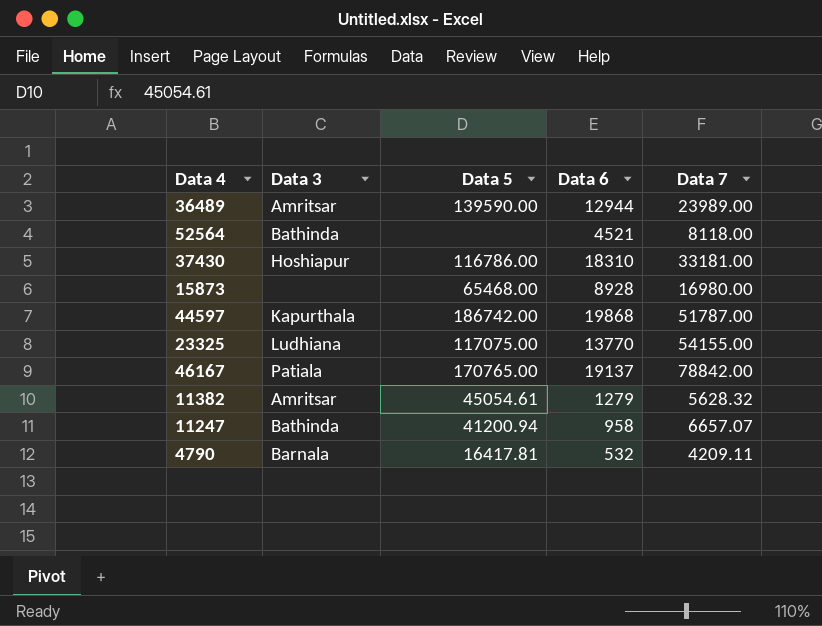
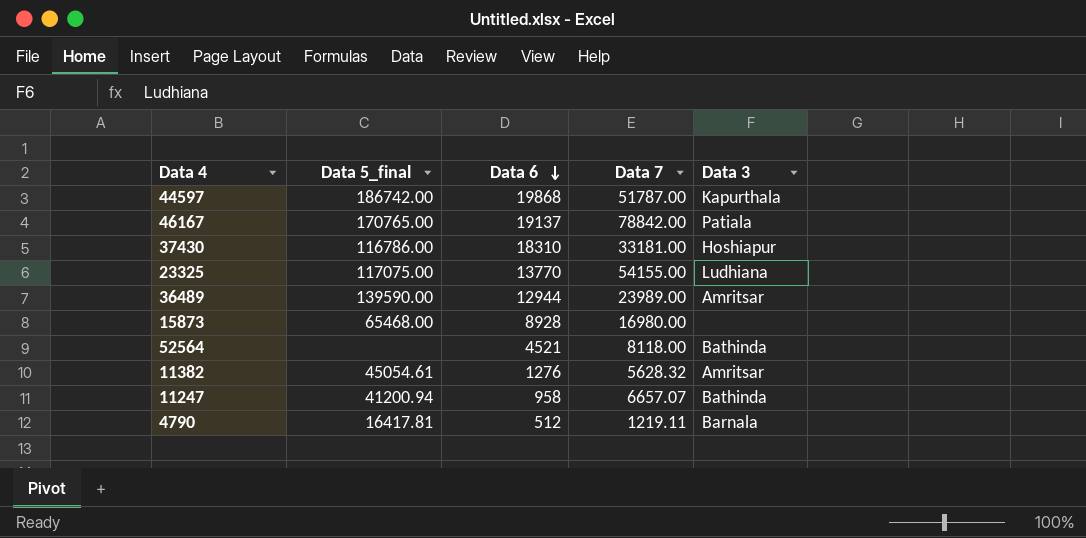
row order: none -> Data 6 descending
column name: Data 5 -> Data 5_final
column Data 3 | position: 2 -> 5
11382 | Data 6: 1279 -> 1276
4790 | Data 6: 532 -> 512
4790 | Data 7: 4209.11 -> 1219.11

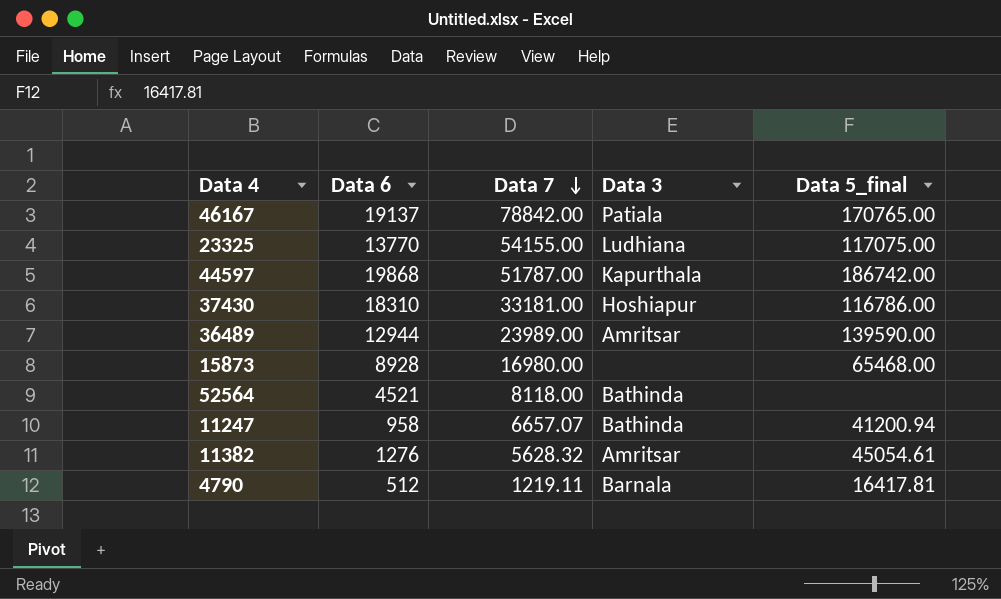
row order: Data 6 descending -> Data 7 descending
column Data 5_final | position: 2 -> 5

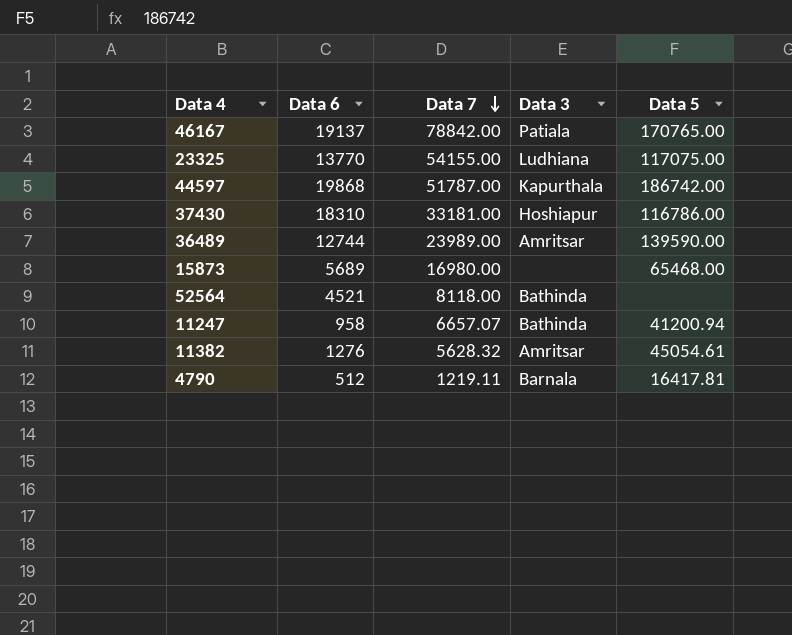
column name: Data 5_final -> Data 5
36489 | Data 6: 12944 -> 12744
15873 | Data 6: 8928 -> 5689

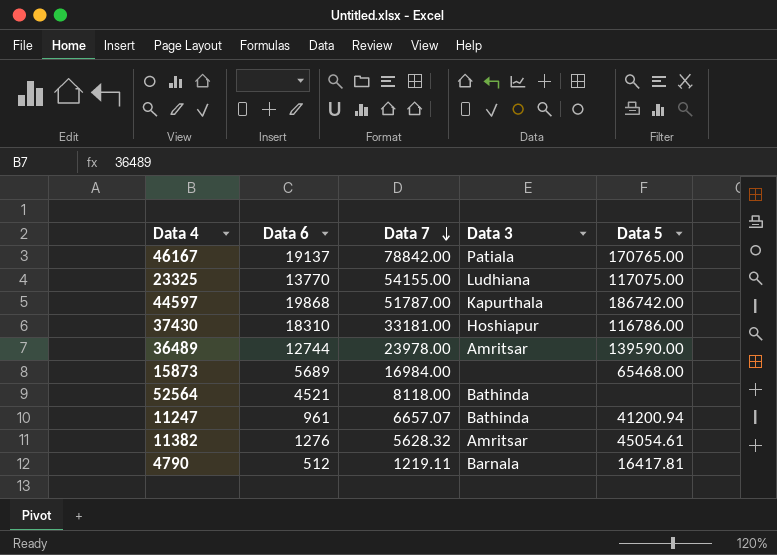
36489 | Data 7: 23989.00 -> 23978.00
15873 | Data 7: 16980.00 -> 16984.00
11247 | Data 6: 958 -> 961

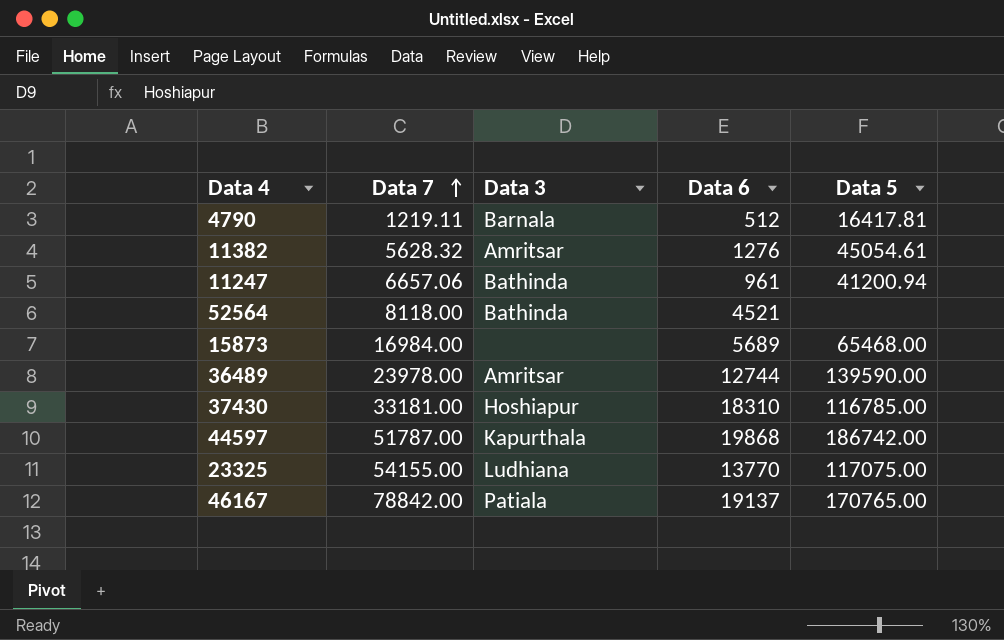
row order: Data 7 descending -> Data 7 ascending
column Data 6 | position: 2 -> 4
11247 | Data 7: 6657.07 -> 6657.06
37430 | Data 5: 116786.00 -> 116785.00

